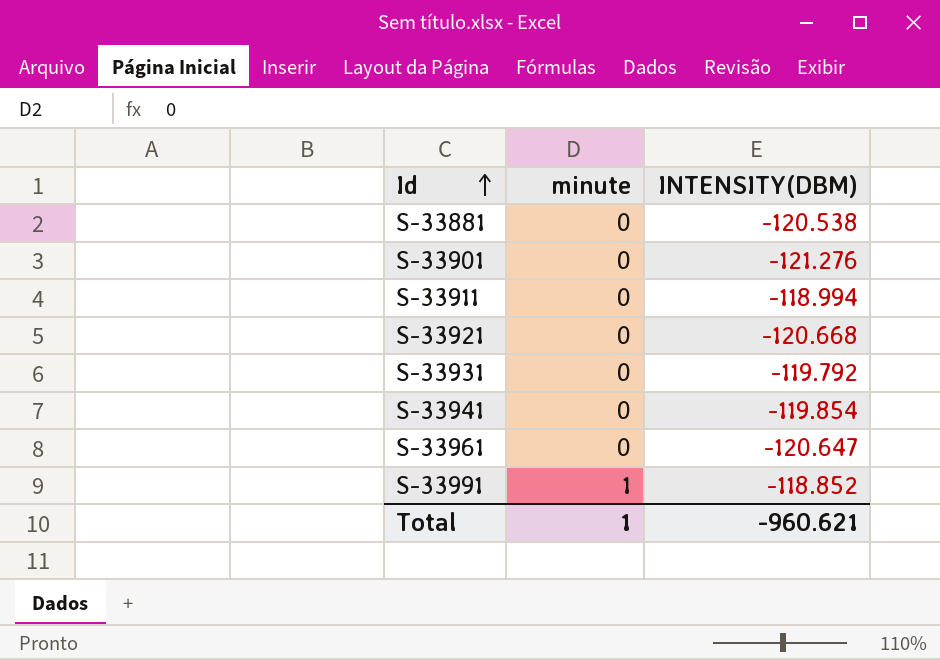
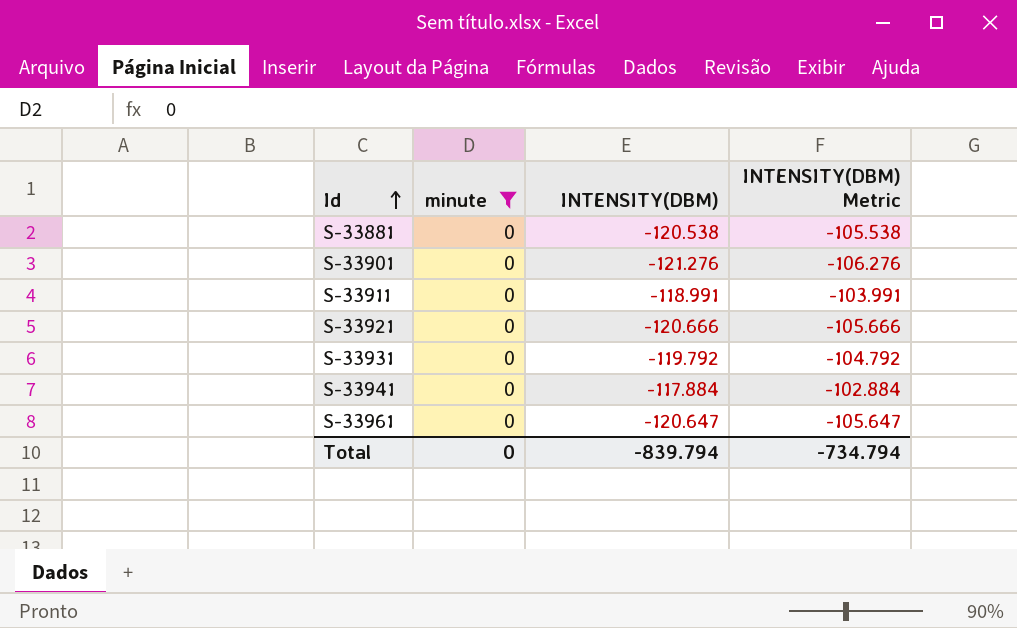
filter: none -> minute = 0
column INTENSITY(DBM) Metric | formula: none -> [INTENSITY(DBM)] + 15
S-33911 | INTENSITY(DBM): -118.994 -> -118.991
S-33921 | INTENSITY(DBM): -120.668 -> -120.666
S-33941 | INTENSITY(DBM): -119.854 -> -117.884
Total | minute: 1 -> 0
Total | INTENSITY(DBM): -960.621 -> -839.794

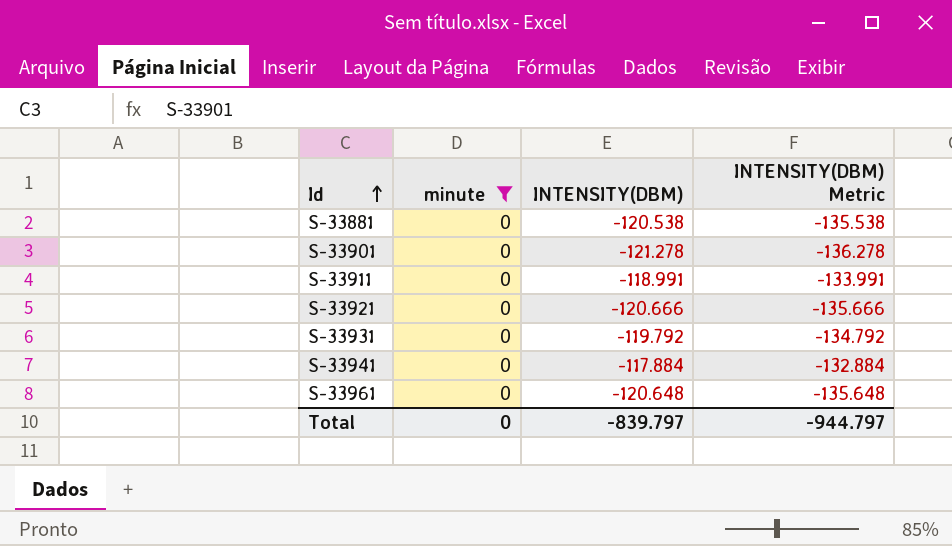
column INTENSITY(DBM) Metric | formula: [INTENSITY(DBM)] + 15 -> [INTENSITY(DBM)] - 15
S-33901 | INTENSITY(DBM): -121.276 -> -121.278
S-33961 | INTENSITY(DBM): -120.647 -> -120.648
Total | INTENSITY(DBM): -839.794 -> -839.797
Total | INTENSITY(DBM) Metric: -734.794 -> -944.797

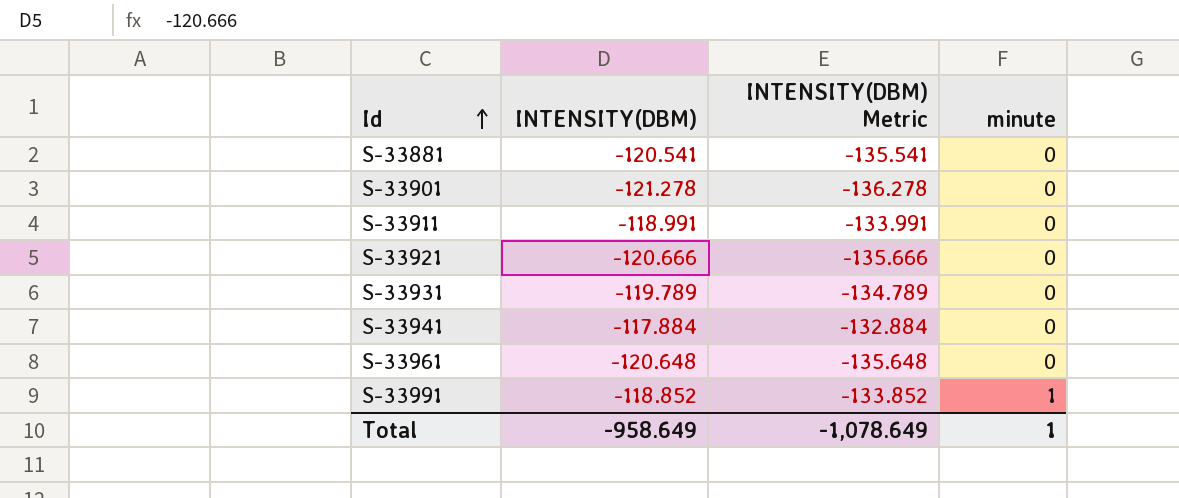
filter: minute = 0 -> none
column minute | position: 2 -> 4
S-33881 | INTENSITY(DBM): -120.538 -> -120.541
S-33881 | INTENSITY(DBM) Metric: -135.538 -> -135.541
S-33931 | INTENSITY(DBM): -119.792 -> -119.789
S-33931 | INTENSITY(DBM) Metric: -134.792 -> -134.789
Total | INTENSITY(DBM): -839.797 -> -958.649
Total | INTENSITY(DBM) Metric: -944.797 -> -1,078.649
Total | minute: 0 -> 1

